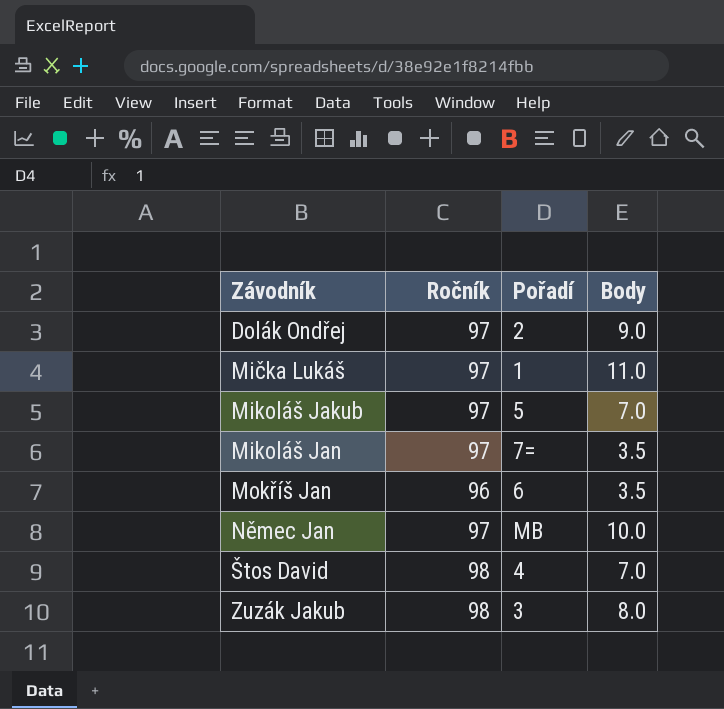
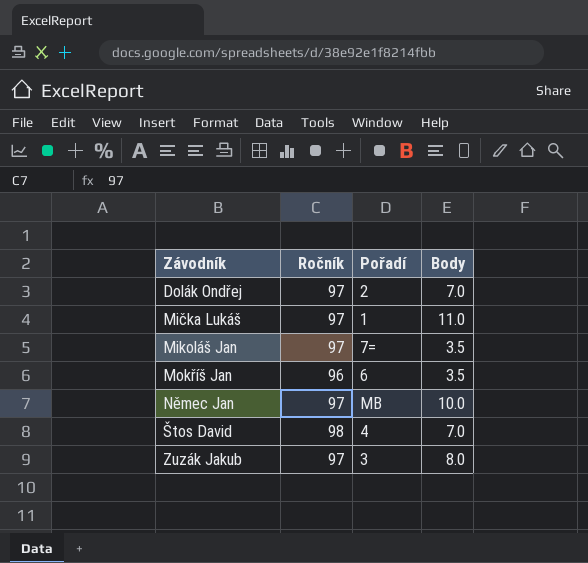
row Mikoláš Jakub: 97 | 5 | 7.0 -> none
Dolák Ondřej | Body: 9.0 -> 7.0
Zuzák Jakub | Ročník: 98 -> 97

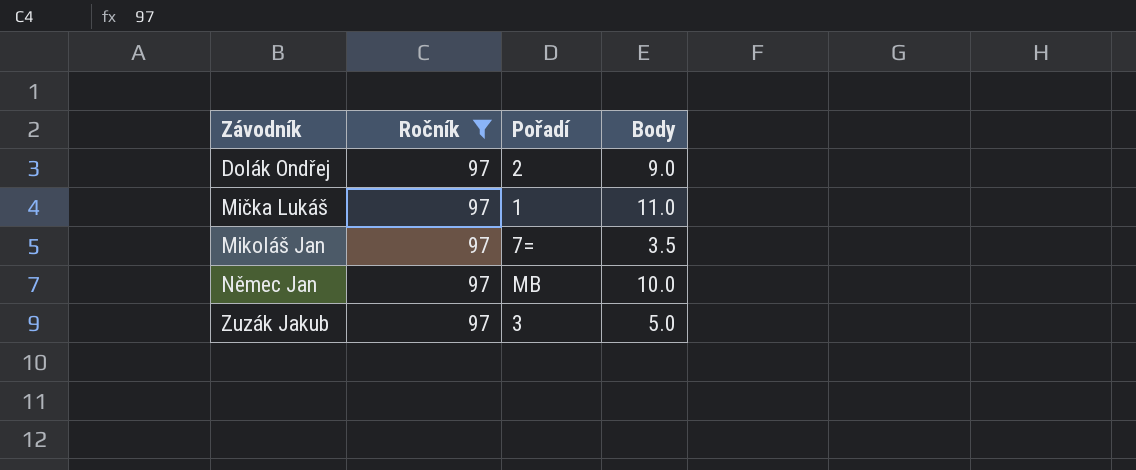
filter: none -> Ročník = 97
Dolák Ondřej | Body: 7.0 -> 9.0
Zuzák Jakub | Body: 8.0 -> 5.0

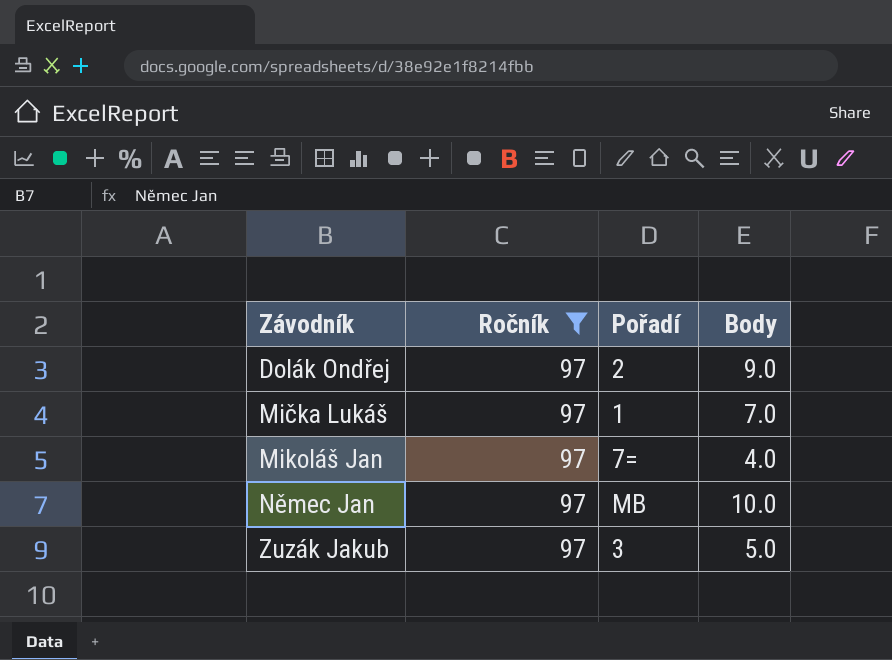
Mička Lukáš | Body: 11.0 -> 7.0
Mikoláš Jan | Body: 3.5 -> 4.0

